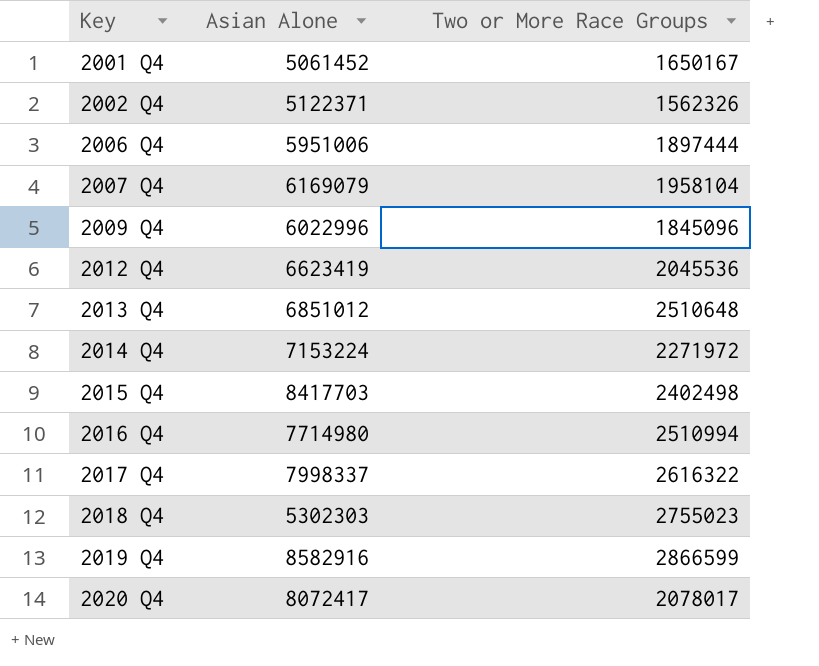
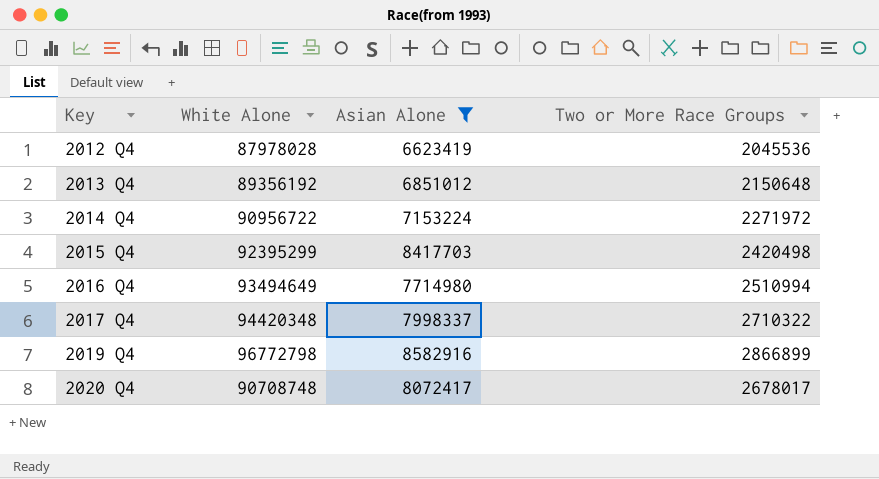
filter: none -> Asian Alone >= 6623419
column White Alone | position: none -> 2
2013 Q4 | Two or More Race Groups: 2510648 -> 2150648
2015 Q4 | Two or More Race Groups: 2402498 -> 2420498
2017 Q4 | Two or More Race Groups: 2616322 -> 2710322
2019 Q4 | Two or More Race Groups: 2866599 -> 2866899
2020 Q4 | Two or More Race Groups: 2078017 -> 2678017

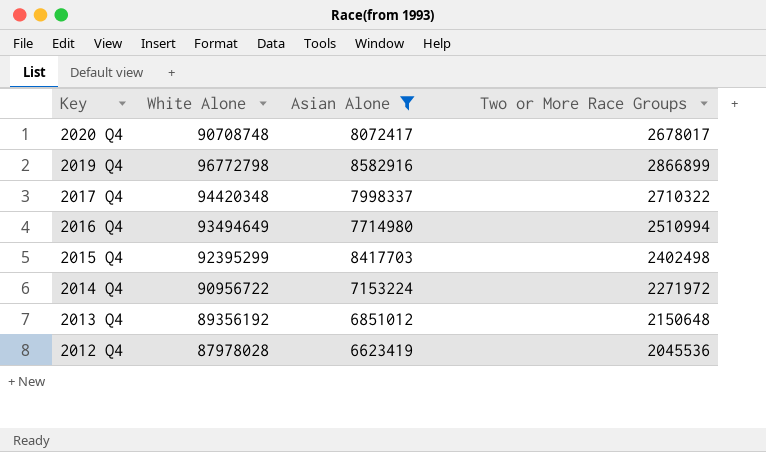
row order: Key ascending -> Key descending
2015 Q4 | Two or More Race Groups: 2420498 -> 2402498

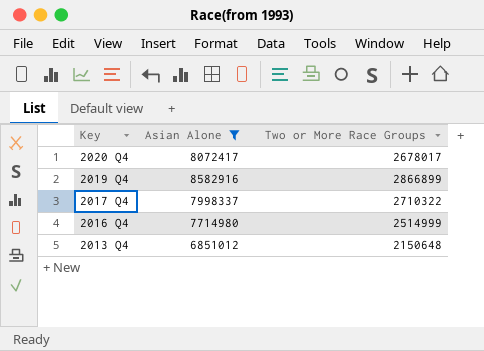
column White Alone | position: 2 -> none
row 2015 Q4: 92395299 | 8417703 | 2402498 -> none
row 2014 Q4: 90956722 | 7153224 | 2271972 -> none
row 2012 Q4: 87978028 | 6623419 | 2045536 -> none
2016 Q4 | Two or More Race Groups: 2510994 -> 2514999

